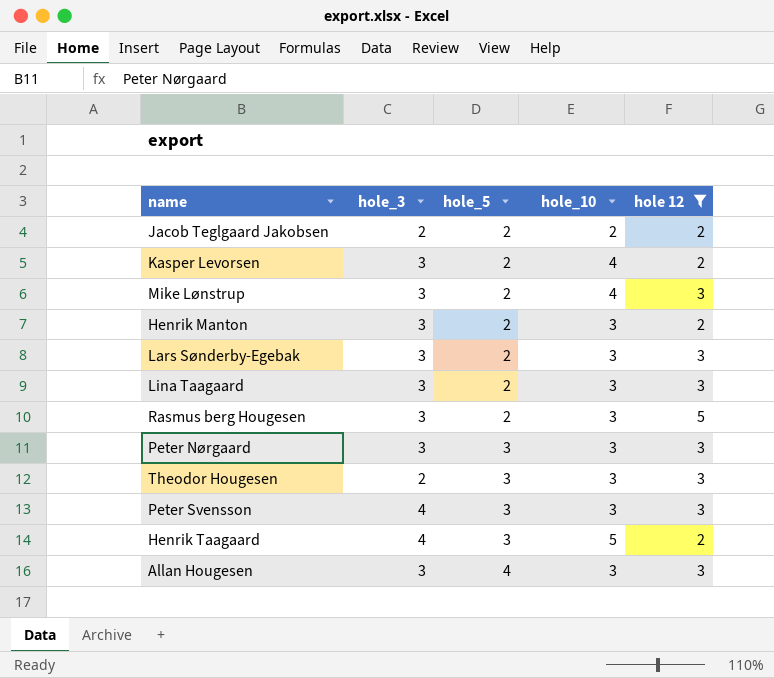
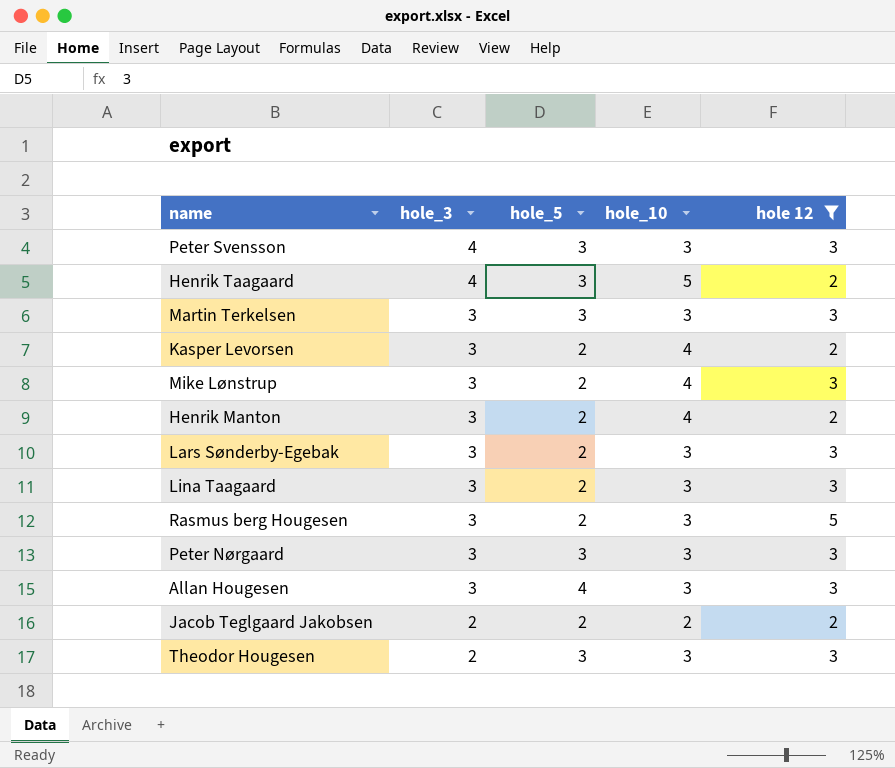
row order: hole_5 ascending -> hole_3 descending
row Martin Terkelsen: none -> 3 | 3 | 3 | 3
Henrik Manton | hole_10: 3 -> 4

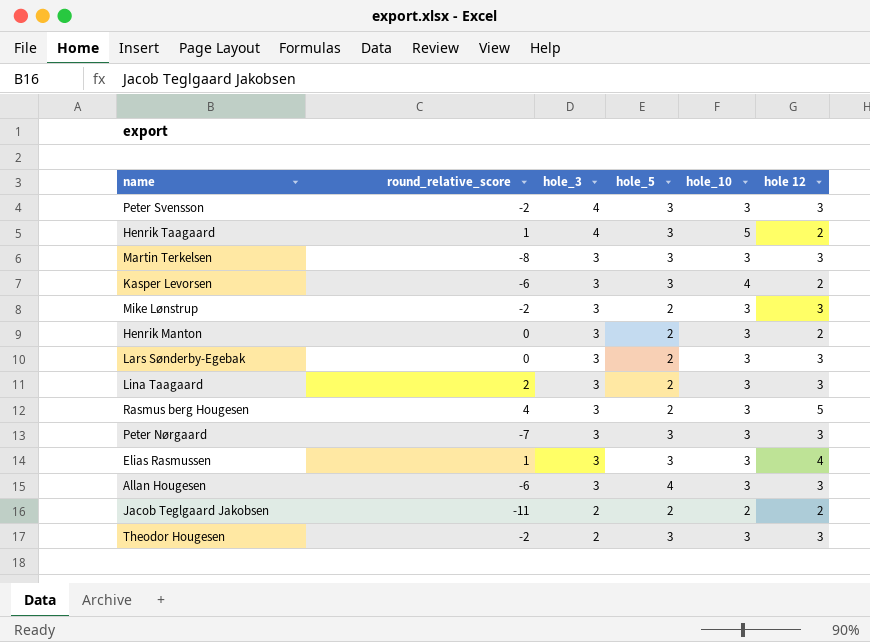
filter: hole 12 != 4 -> none
column round_relative_score | position: none -> 2
Kasper Levorsen | hole_5: 2 -> 3
Mike Lønstrup | hole_10: 4 -> 3
Henrik Manton | hole_10: 4 -> 3

